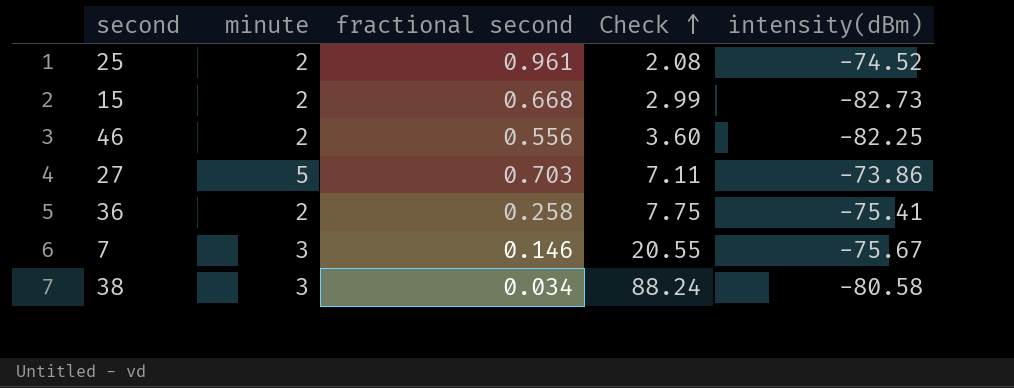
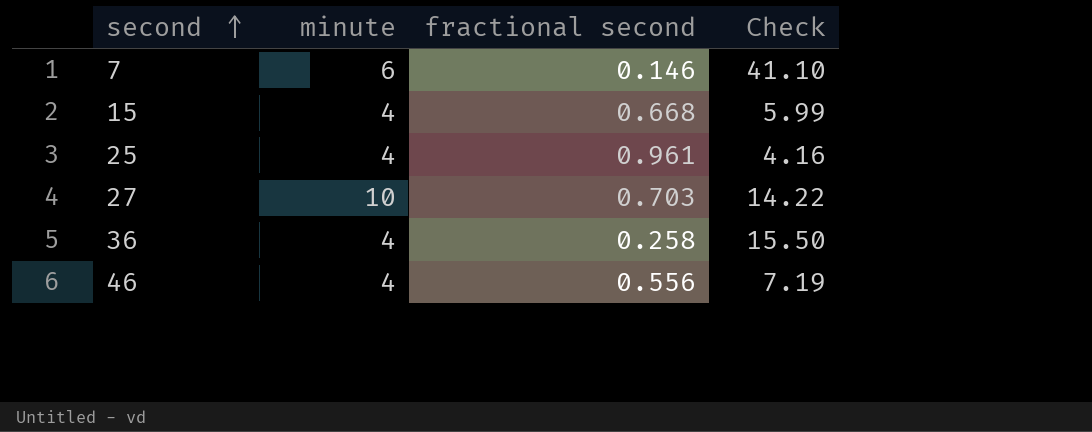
row order: Check ascending -> second ascending
column intensity(dBm) | position: 5 -> none
row 38: 3 | 0.034 | 88.24 | -80.58 -> none
7 | minute: 3 -> 6
7 | Check: 20.55 -> 41.10
15 | minute: 2 -> 4
15 | Check: 2.99 -> 5.99
25 | minute: 2 -> 4
25 | Check: 2.08 -> 4.16
27 | minute: 5 -> 10
27 | Check: 7.11 -> 14.22
36 | minute: 2 -> 4
36 | Check: 7.75 -> 15.50
46 | minute: 2 -> 4
46 | Check: 3.60 -> 7.19

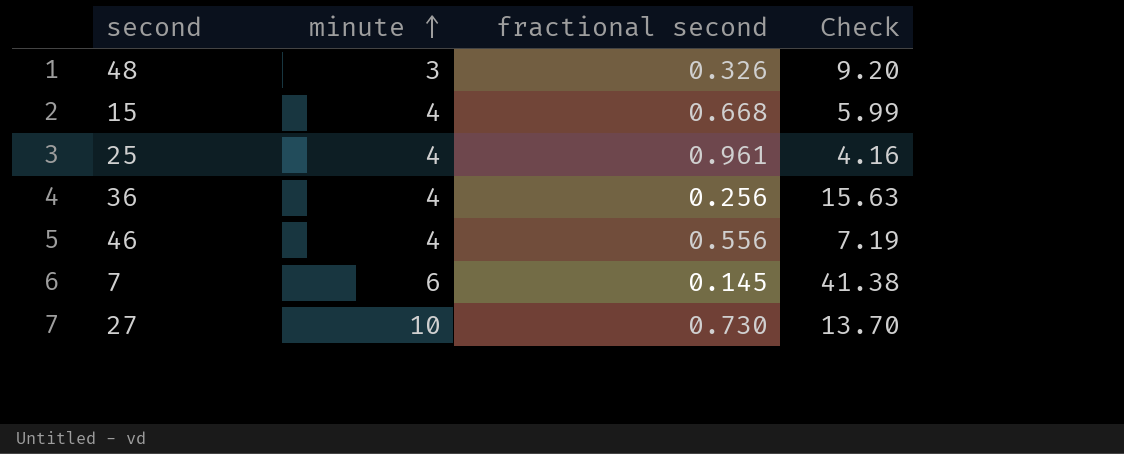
row order: second ascending -> minute ascending
row 48: none -> 3 | 0.326 | 9.20
36 | fractional second: 0.258 -> 0.256
36 | Check: 15.50 -> 15.63
7 | fractional second: 0.146 -> 0.145
7 | Check: 41.10 -> 41.38
27 | fractional second: 0.703 -> 0.730
27 | Check: 14.22 -> 13.70

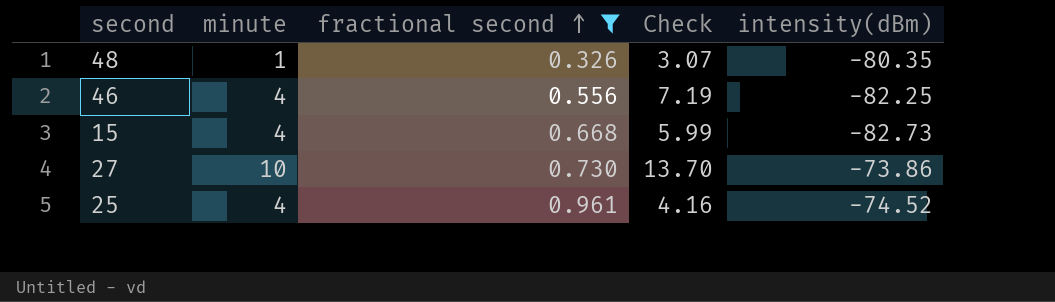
filter: none -> fractional second >= 0.326
row order: minute ascending -> fractional second ascending
column intensity(dBm) | position: none -> 5
48 | minute: 3 -> 1
48 | Check: 9.20 -> 3.07

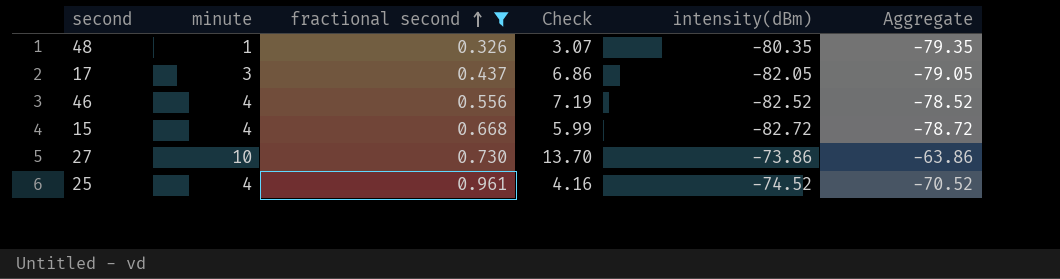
column Aggregate | formula: none -> [minute] + [intensity(dBm)]
row 17: none -> 3 | 0.437 | 6.86 | -82.05 | -79.05
46 | intensity(dBm): -82.25 -> -82.52
15 | intensity(dBm): -82.73 -> -82.72

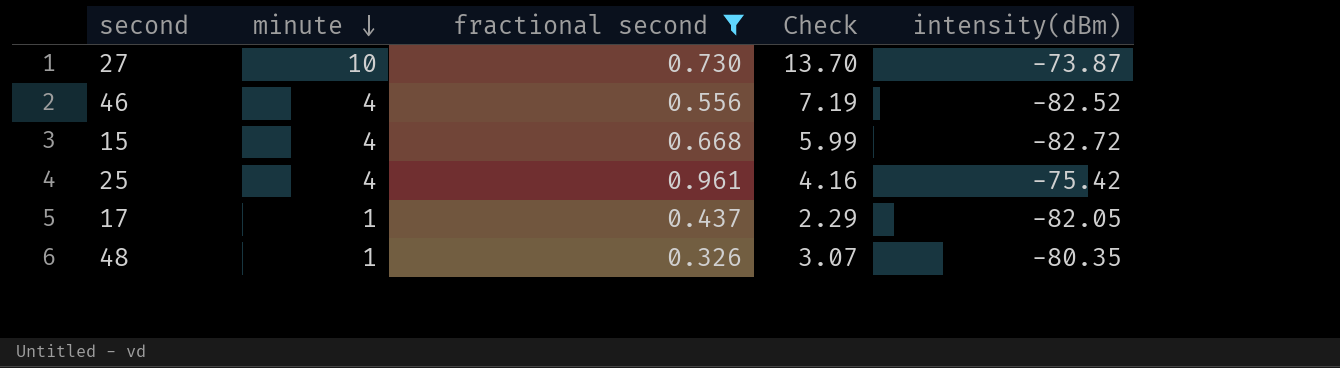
row order: fractional second ascending -> minute descending
column Aggregate | formula: [minute] + [intensity(dBm)] -> none
27 | intensity(dBm): -73.86 -> -73.87
25 | intensity(dBm): -74.52 -> -75.42
17 | minute: 3 -> 1
17 | Check: 6.86 -> 2.29

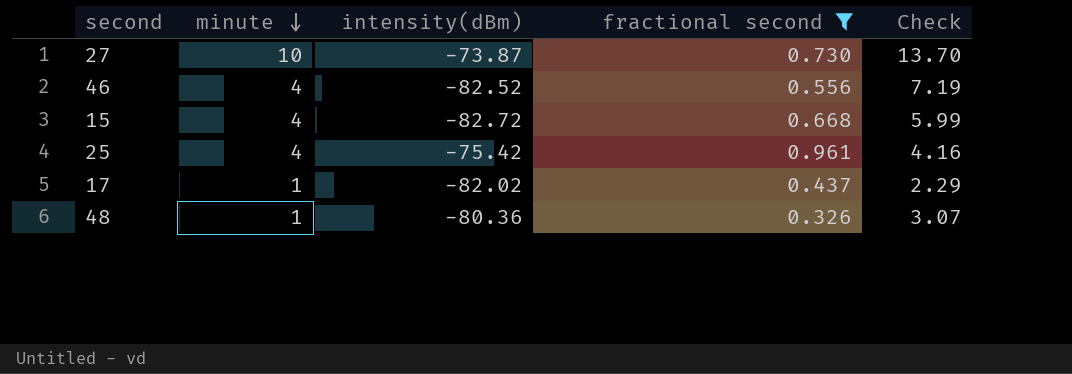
column intensity(dBm) | position: 5 -> 3
17 | intensity(dBm): -82.05 -> -82.02
48 | intensity(dBm): -80.35 -> -80.36

